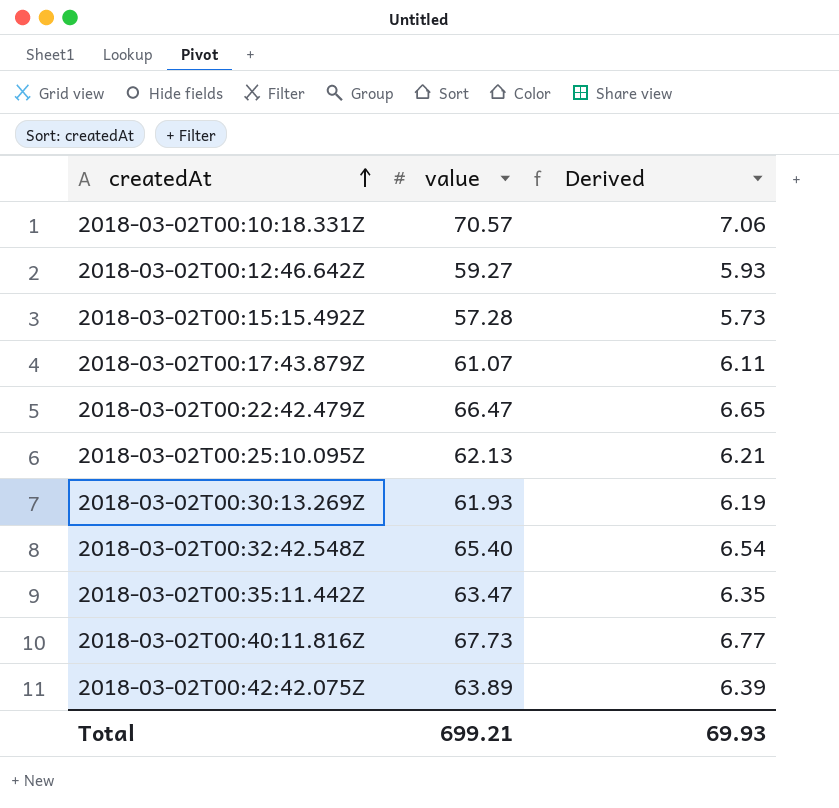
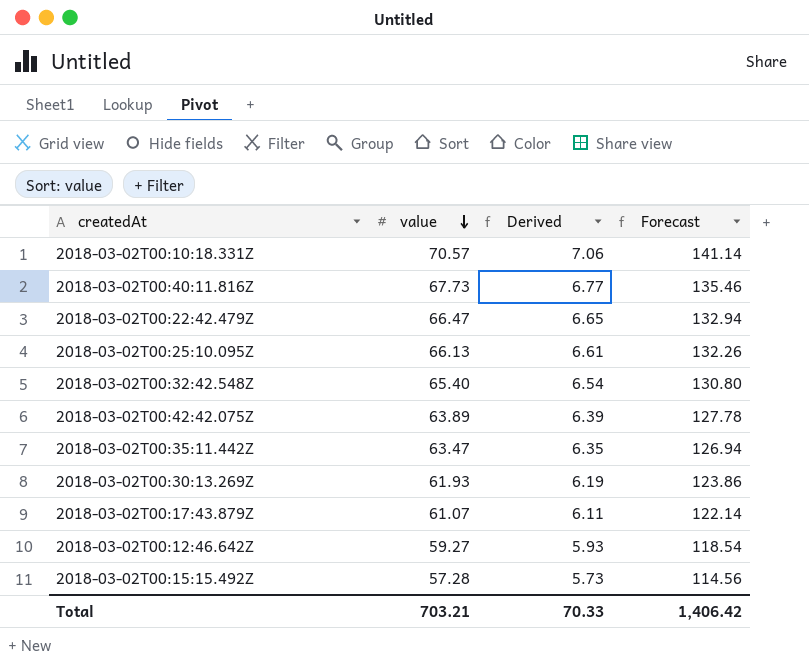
row order: createdAt ascending -> value descending
column Forecast | formula: none -> [value] * 2
2018-03-02T00:25:10.095Z | value: 62.13 -> 66.13
2018-03-02T00:25:10.095Z | Derived: 6.21 -> 6.61
Total | value: 699.21 -> 703.21
Total | Derived: 69.93 -> 70.33

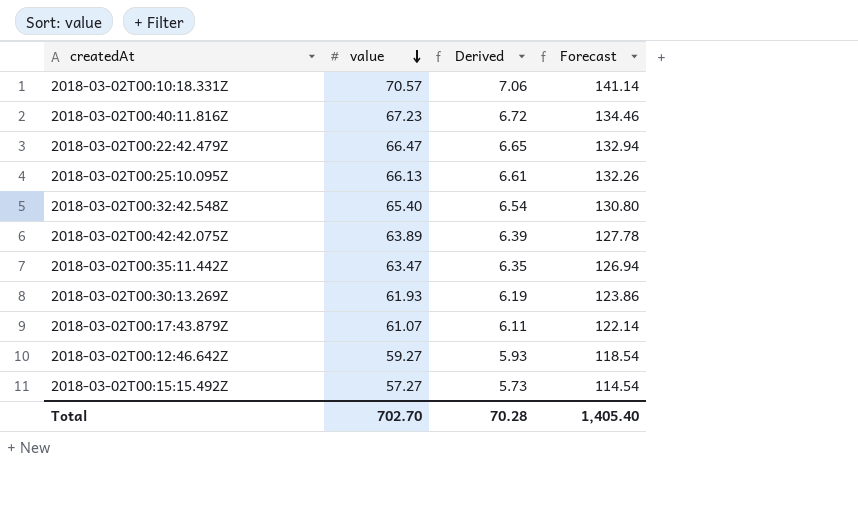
2018-03-02T00:40:11.816Z | value: 67.73 -> 67.23
2018-03-02T00:40:11.816Z | Derived: 6.77 -> 6.72
2018-03-02T00:40:11.816Z | Forecast: 135.46 -> 134.46
2018-03-02T00:15:15.492Z | value: 57.28 -> 57.27
2018-03-02T00:15:15.492Z | Forecast: 114.56 -> 114.54
Total | value: 703.21 -> 702.70
Total | Derived: 70.33 -> 70.28
Total | Forecast: 1,406.42 -> 1,405.40

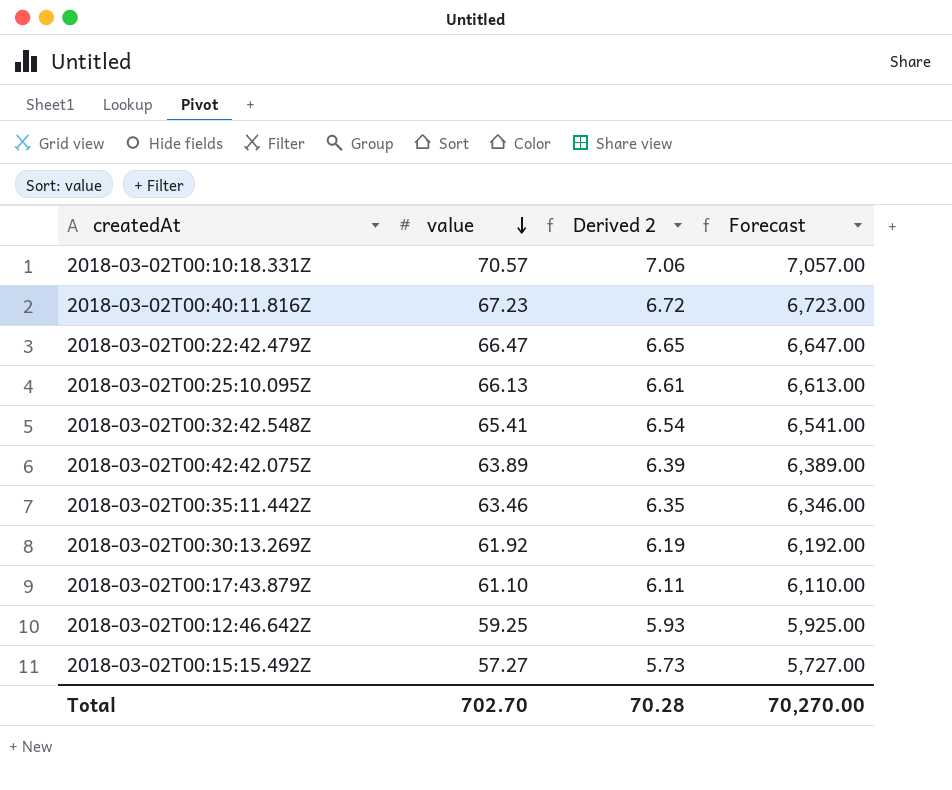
column name: Derived -> Derived 2
column Forecast | formula: [value] * 2 -> [value] * 100
2018-03-02T00:32:42.548Z | value: 65.40 -> 65.41
2018-03-02T00:35:11.442Z | value: 63.47 -> 63.46
2018-03-02T00:30:13.269Z | value: 61.93 -> 61.92
2018-03-02T00:17:43.879Z | value: 61.07 -> 61.10
2018-03-02T00:12:46.642Z | value: 59.27 -> 59.25
Total | Forecast: 1,405.40 -> 70,270.00

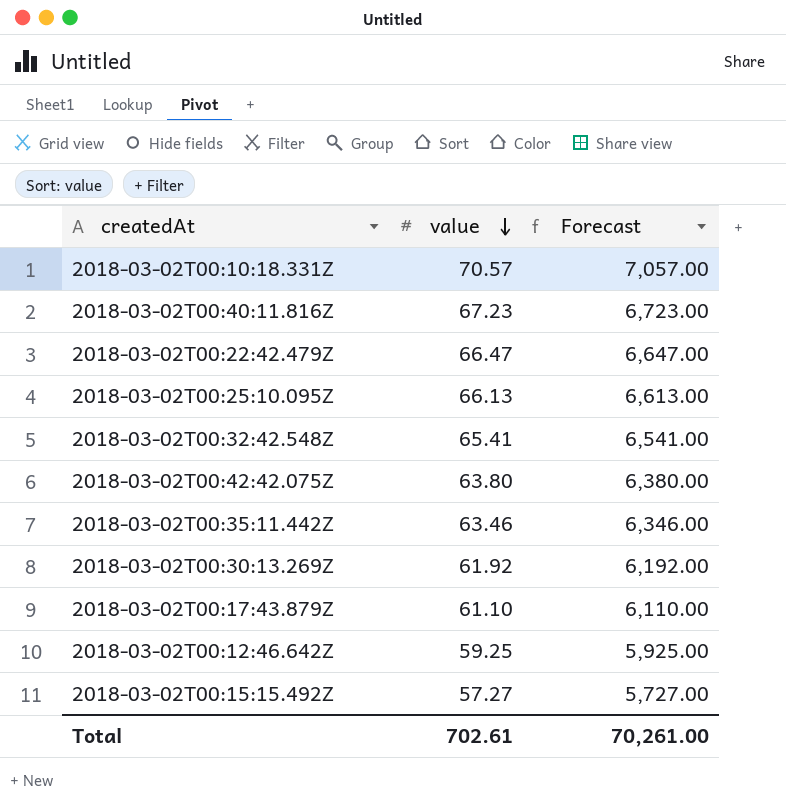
column Derived 2 | formula: [value] * 0.1 -> none
2018-03-02T00:42:42.075Z | value: 63.89 -> 63.80
2018-03-02T00:42:42.075Z | Forecast: 6,389.00 -> 6,380.00
Total | value: 702.70 -> 702.61
Total | Forecast: 70,270.00 -> 70,261.00

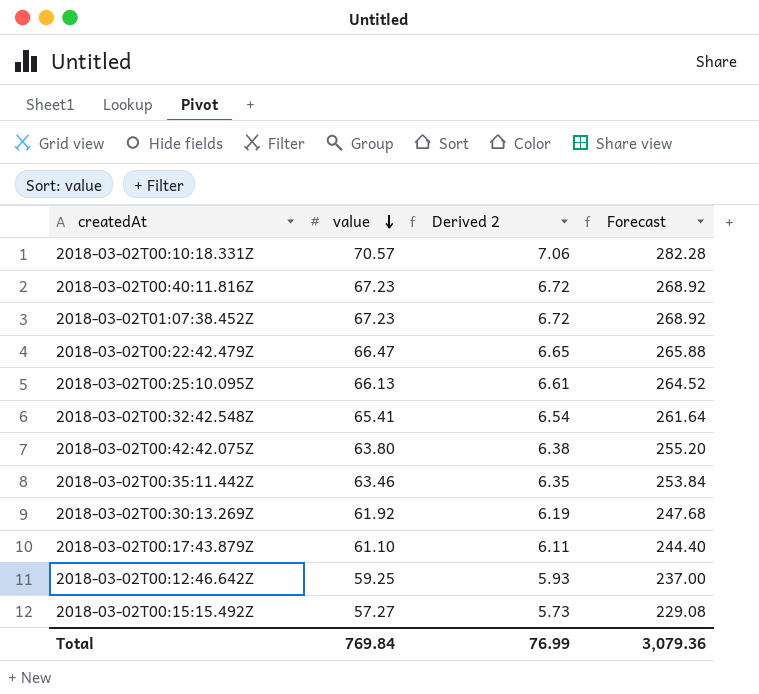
column Derived 2 | formula: none -> [value] * 0.1
column Forecast | formula: [value] * 100 -> [value] * 4
row 2018-03-02T01:07:38.452Z: none -> 67.23 | 6.72 | 268.92
Total | value: 702.61 -> 769.84
Total | Forecast: 70,261.00 -> 3,079.36

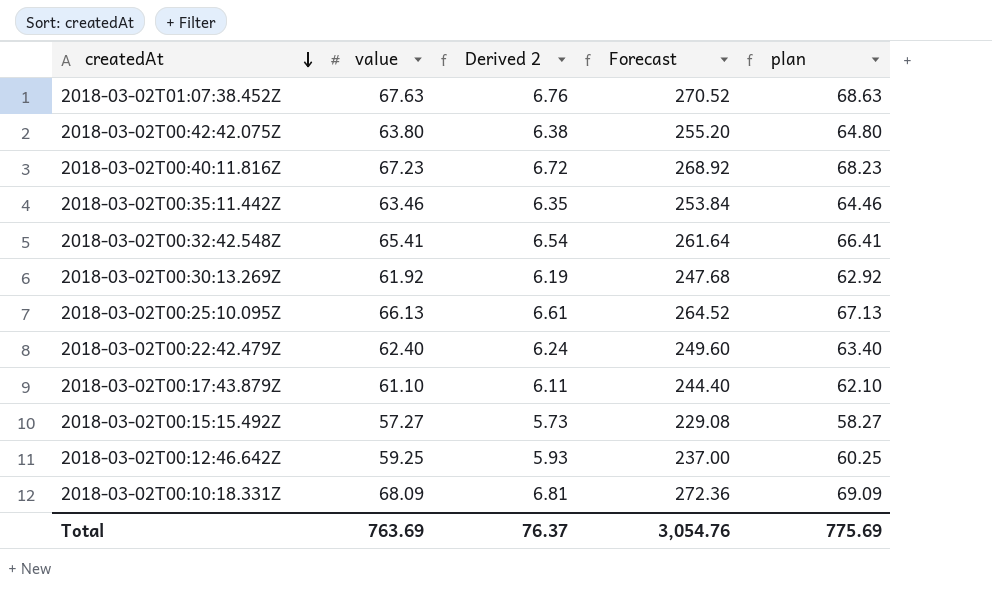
row order: value descending -> createdAt descending
column plan | formula: none -> [value] + 1
2018-03-02T01:07:38.452Z | value: 67.23 -> 67.63
2018-03-02T01:07:38.452Z | Derived 2: 6.72 -> 6.76
2018-03-02T01:07:38.452Z | Forecast: 268.92 -> 270.52
2018-03-02T00:22:42.479Z | value: 66.47 -> 62.40
2018-03-02T00:22:42.479Z | Derived 2: 6.65 -> 6.24
2018-03-02T00:22:42.479Z | Forecast: 265.88 -> 249.60
2018-03-02T00:10:18.331Z | value: 70.57 -> 68.09
2018-03-02T00:10:18.331Z | Derived 2: 7.06 -> 6.81
2018-03-02T00:10:18.331Z | Forecast: 282.28 -> 272.36
Total | value: 769.84 -> 763.69
Total | Derived 2: 76.99 -> 76.37
Total | Forecast: 3,079.36 -> 3,054.76

